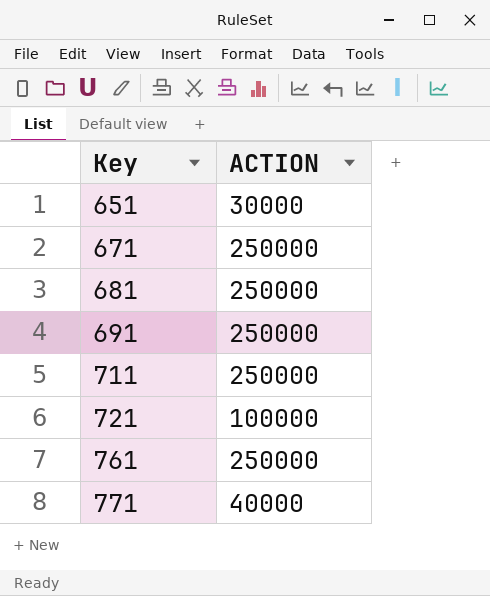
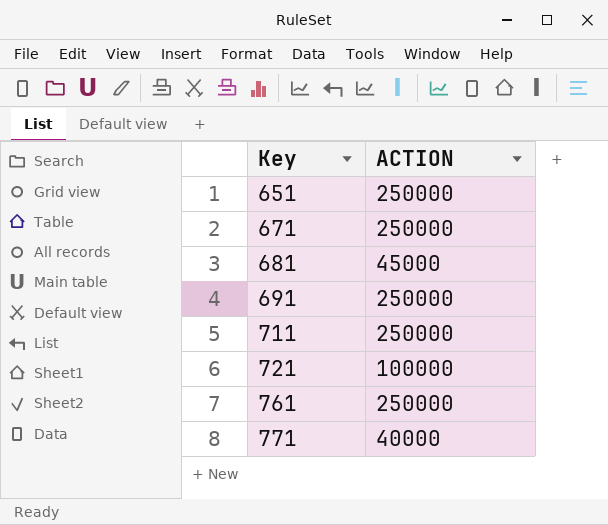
651 | ACTION: 30000 -> 250000
681 | ACTION: 250000 -> 45000

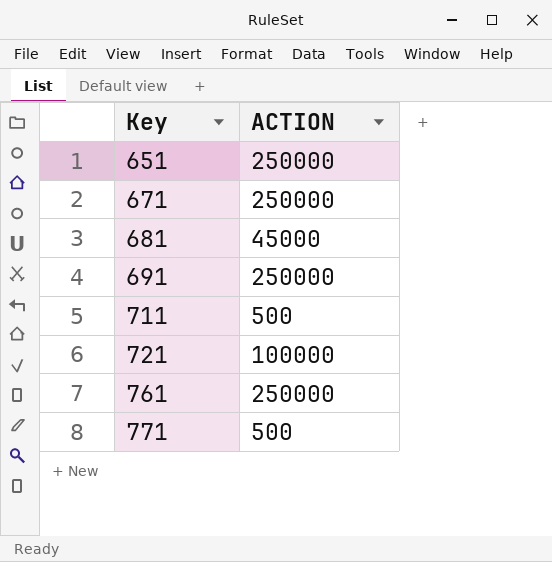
711 | ACTION: 250000 -> 500
771 | ACTION: 40000 -> 500

